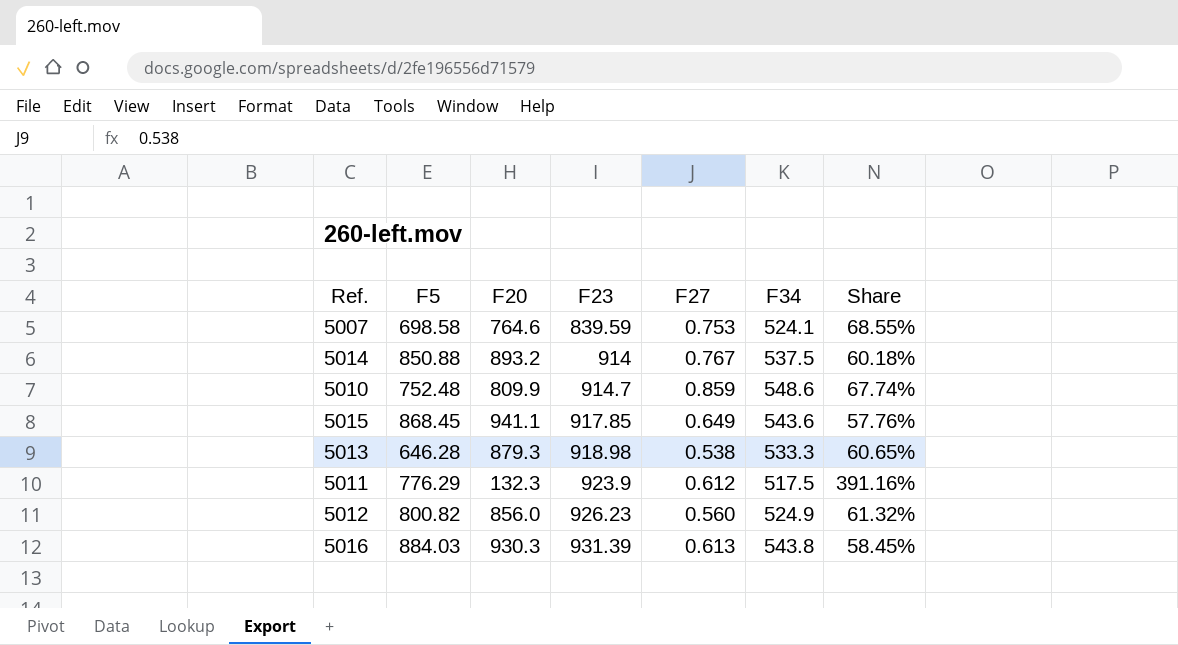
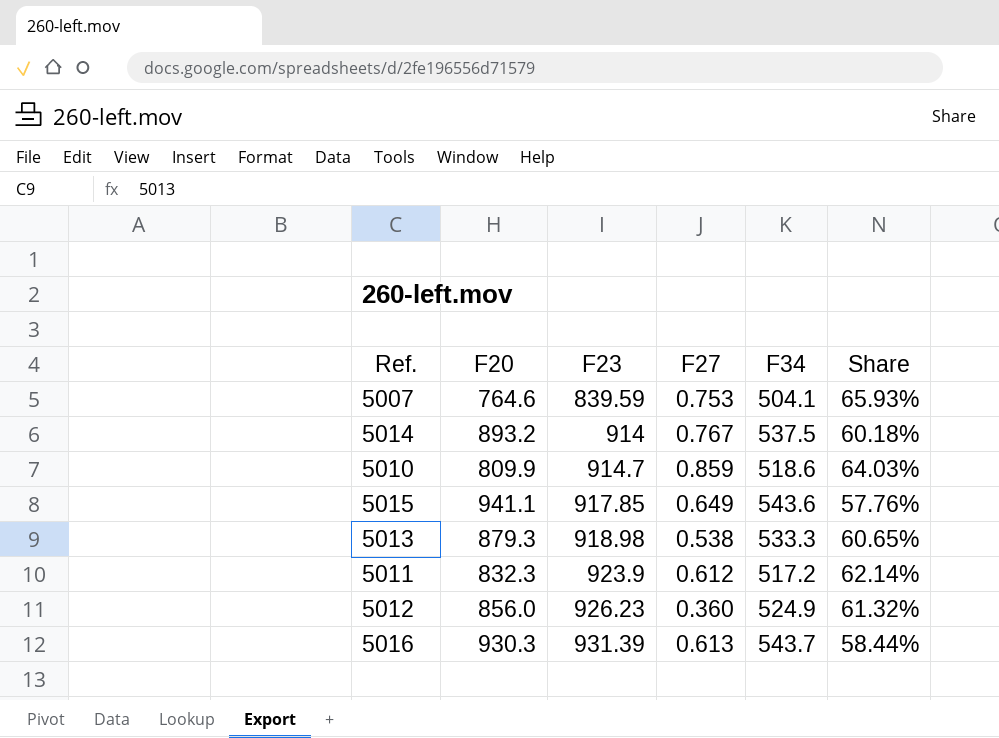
column F5 | position: 2 -> none
5007 | F34: 524.1 -> 504.1
5007 | Share: 68.55% -> 65.93%
5010 | F34: 548.6 -> 518.6
5010 | Share: 67.74% -> 64.03%
5011 | F20: 132.3 -> 832.3
5011 | F34: 517.5 -> 517.2
5011 | Share: 391.16% -> 62.14%
5012 | F27: 0.560 -> 0.360
5016 | F34: 543.8 -> 543.7
5016 | Share: 58.45% -> 58.44%

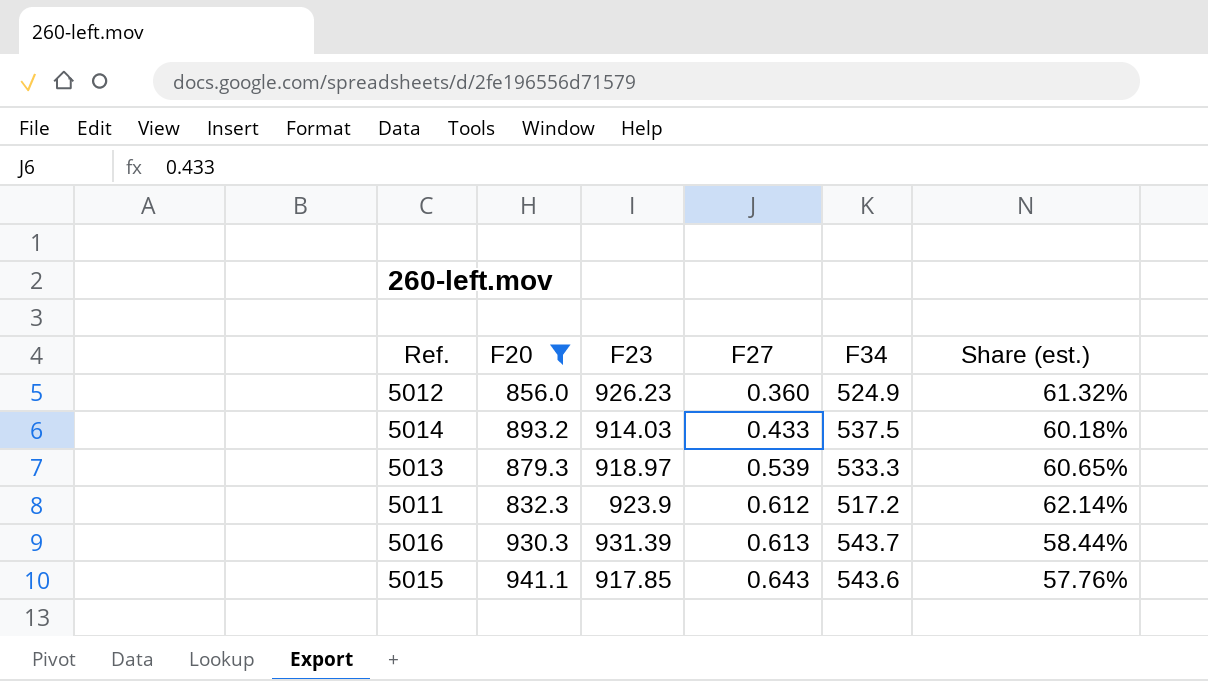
filter: none -> F20 >= 832.3
row order: F23 ascending -> F27 ascending
column name: Share -> Share (est.)
5014 | F23: 914 -> 914.03
5014 | F27: 0.767 -> 0.433
5013 | F23: 918.98 -> 918.97
5013 | F27: 0.538 -> 0.539
5015 | F27: 0.649 -> 0.643

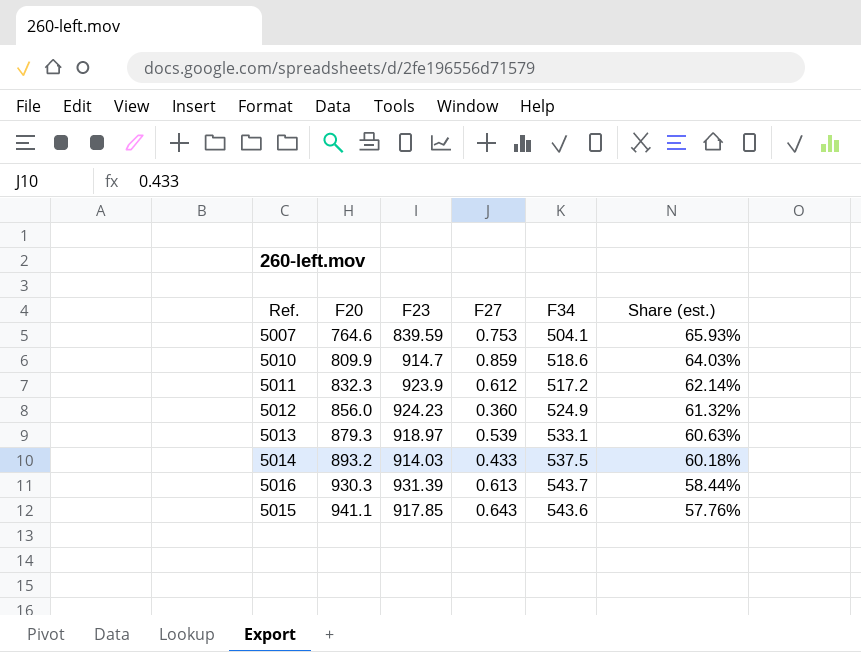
filter: F20 >= 832.3 -> none
row order: F27 ascending -> F20 ascending
5012 | F23: 926.23 -> 924.23
5013 | F34: 533.3 -> 533.1
5013 | Share (est.): 60.65% -> 60.63%

